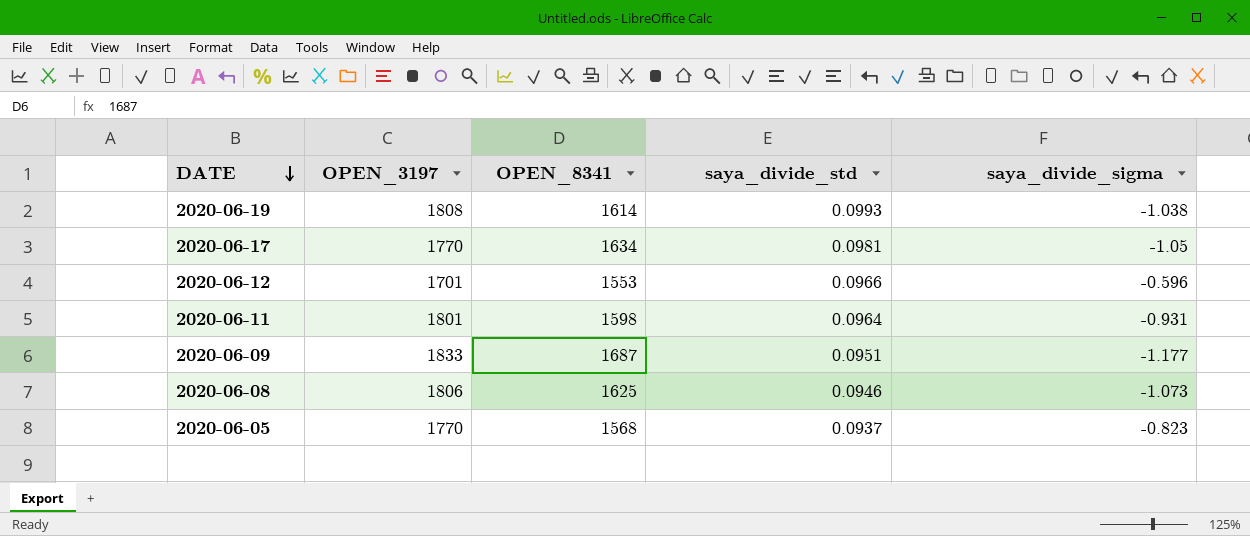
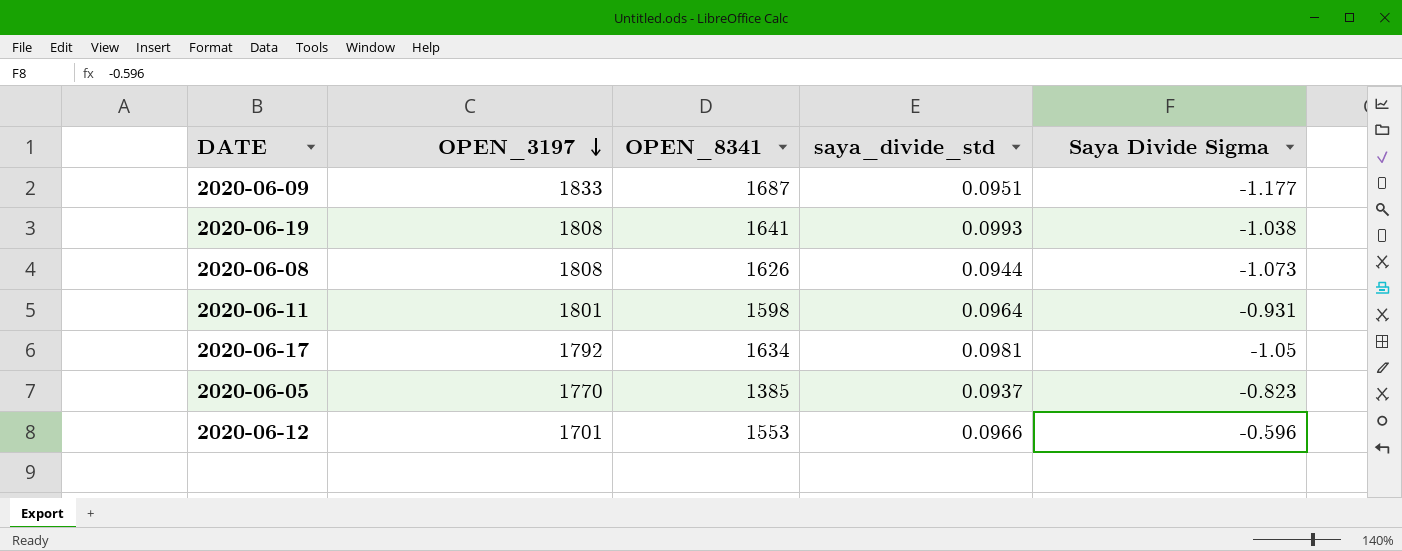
row order: DATE descending -> OPEN_3197 descending
column name: saya_divide_sigma -> Saya Divide Sigma
2020-06-19 | OPEN_8341: 1614 -> 1641
2020-06-08 | OPEN_3197: 1806 -> 1808
2020-06-08 | OPEN_8341: 1625 -> 1626
2020-06-08 | saya_divide_std: 0.0946 -> 0.0944
2020-06-17 | OPEN_3197: 1770 -> 1792
2020-06-05 | OPEN_8341: 1568 -> 1385

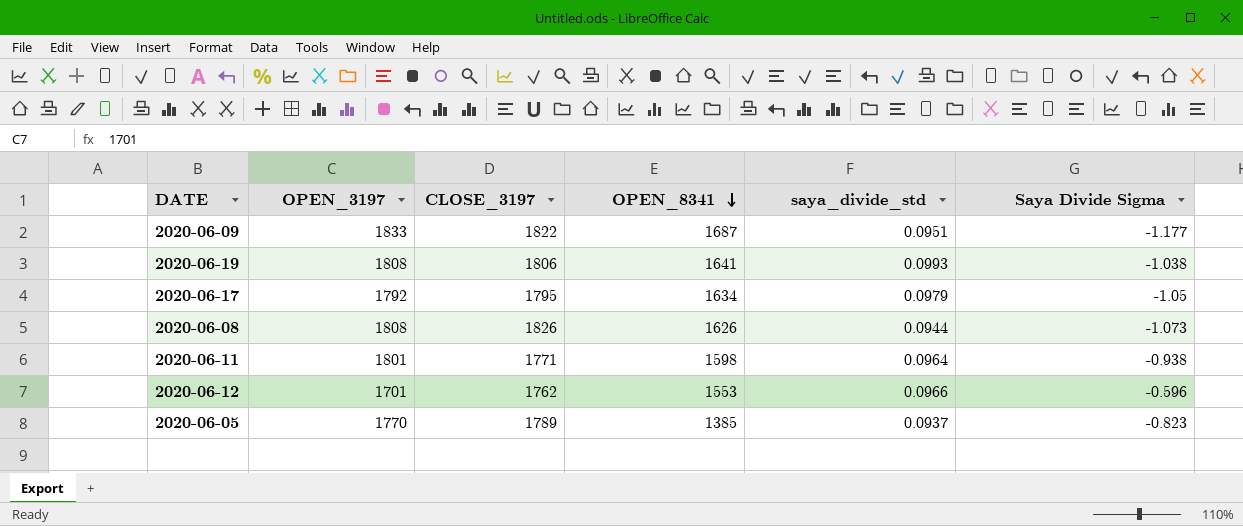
row order: OPEN_3197 descending -> OPEN_8341 descending
column CLOSE_3197 | position: none -> 3
2020-06-17 | saya_divide_std: 0.0981 -> 0.0979
2020-06-11 | Saya Divide Sigma: -0.931 -> -0.938

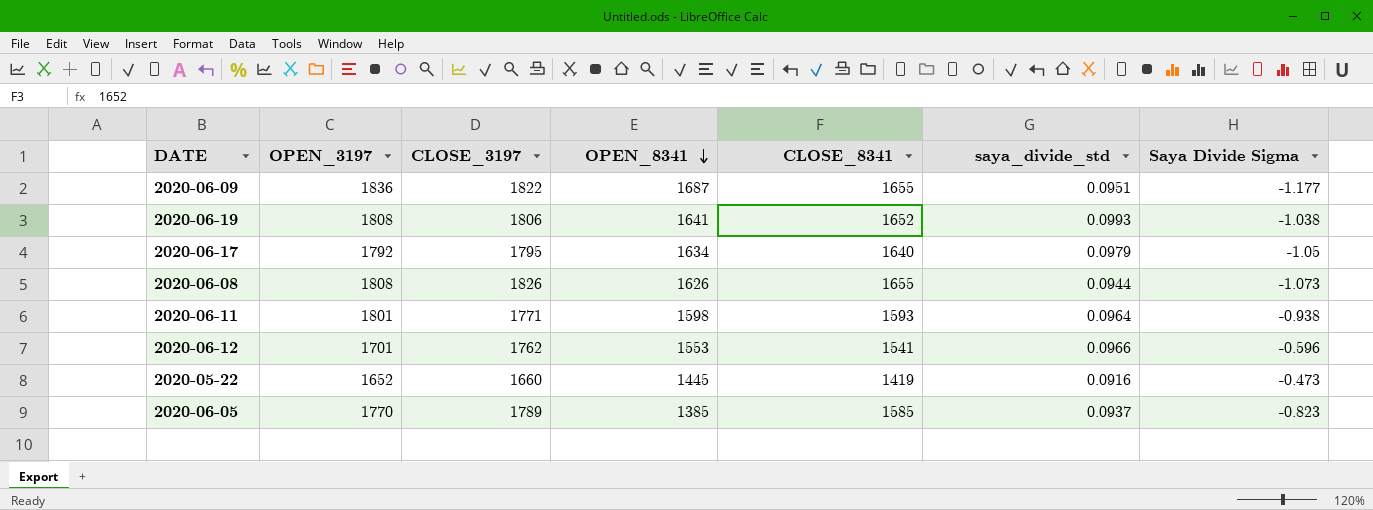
column CLOSE_8341 | position: none -> 5
2020-06-09 | OPEN_3197: 1833 -> 1836
row 2020-05-22: none -> 1652 | 1660 | 1445 | 1419 | 0.0916 | -0.473

